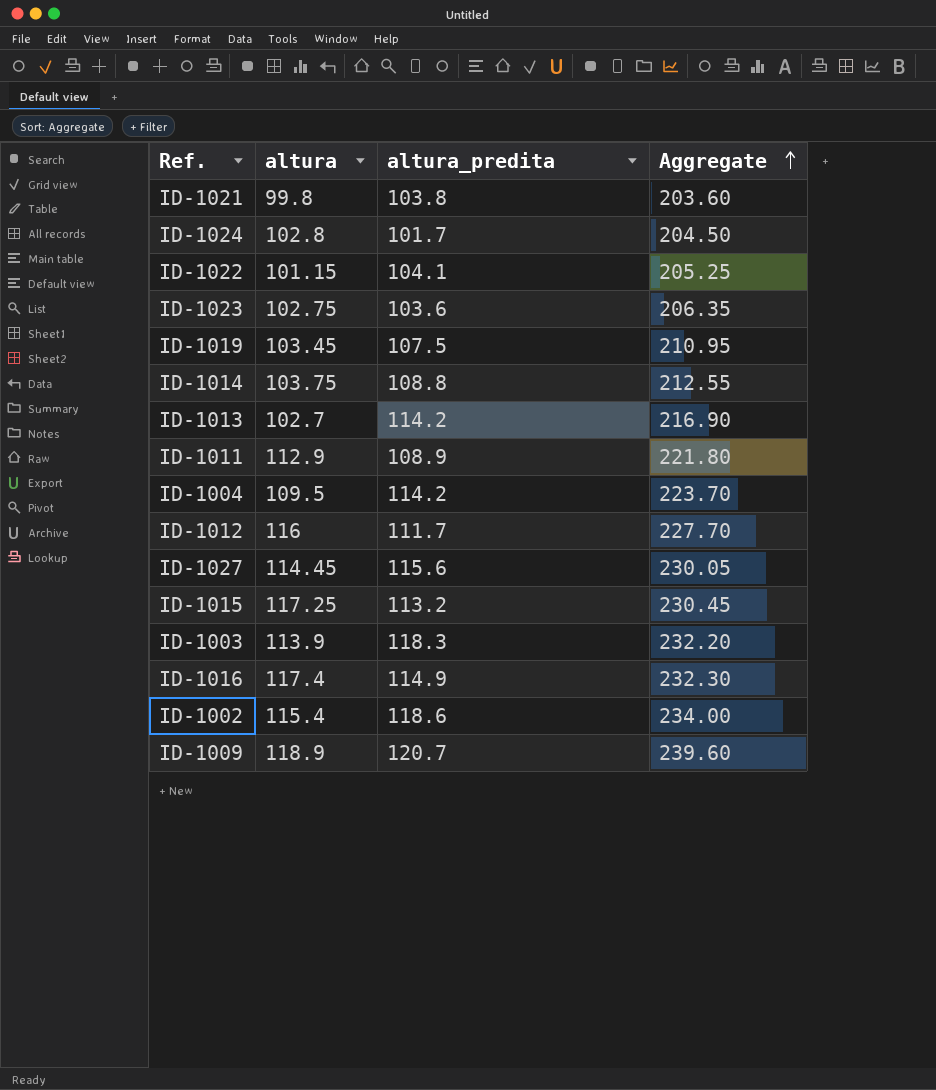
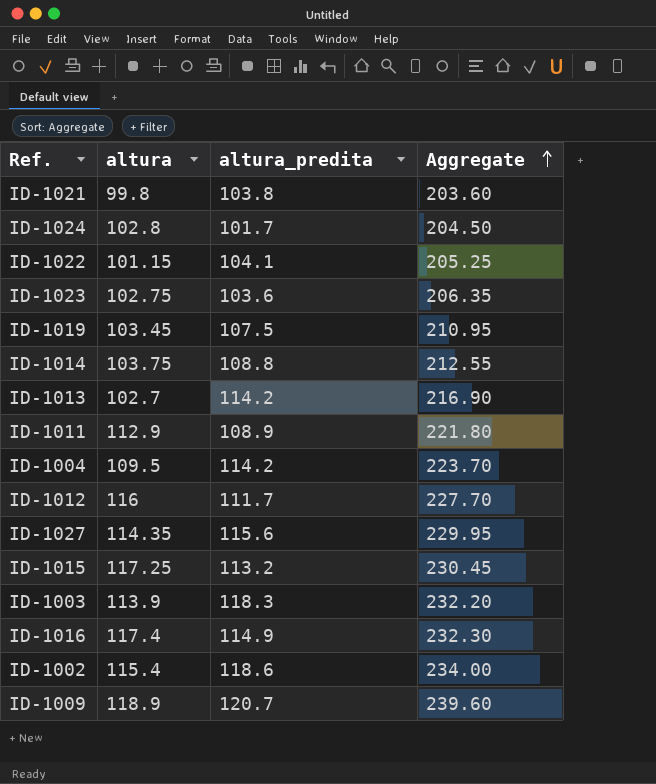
ID-1027 | altura: 114.45 -> 114.35
ID-1027 | Aggregate: 230.05 -> 229.95

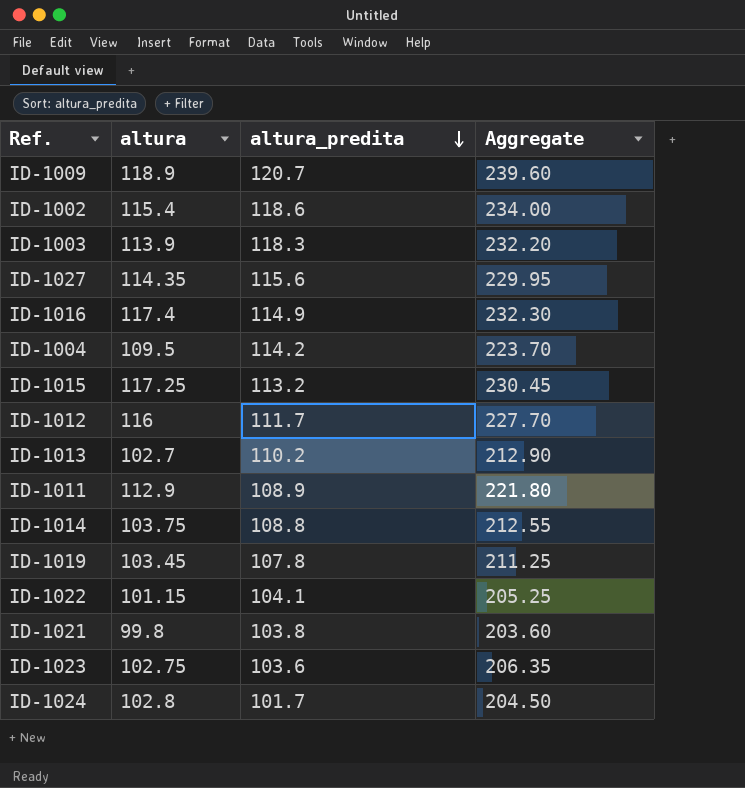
row order: Aggregate ascending -> altura_predita descending
ID-1013 | altura_predita: 114.2 -> 110.2
ID-1013 | Aggregate: 216.90 -> 212.90
ID-1019 | altura_predita: 107.5 -> 107.8
ID-1019 | Aggregate: 210.95 -> 211.25

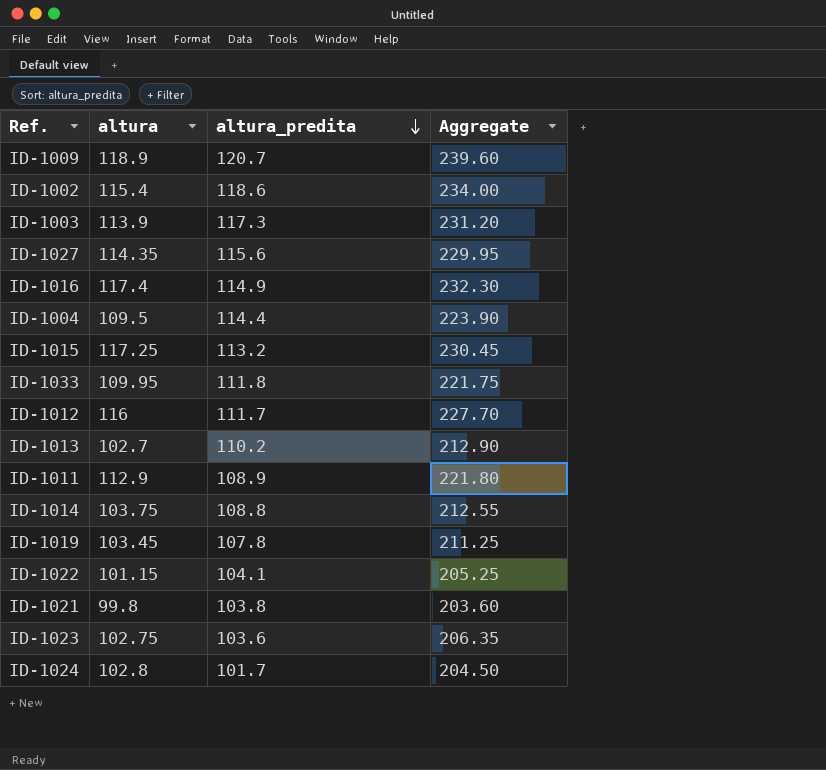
ID-1003 | altura_predita: 118.3 -> 117.3
ID-1003 | Aggregate: 232.20 -> 231.20
ID-1004 | altura_predita: 114.2 -> 114.4
ID-1004 | Aggregate: 223.70 -> 223.90
row ID-1033: none -> 109.95 | 111.8 | 221.75

